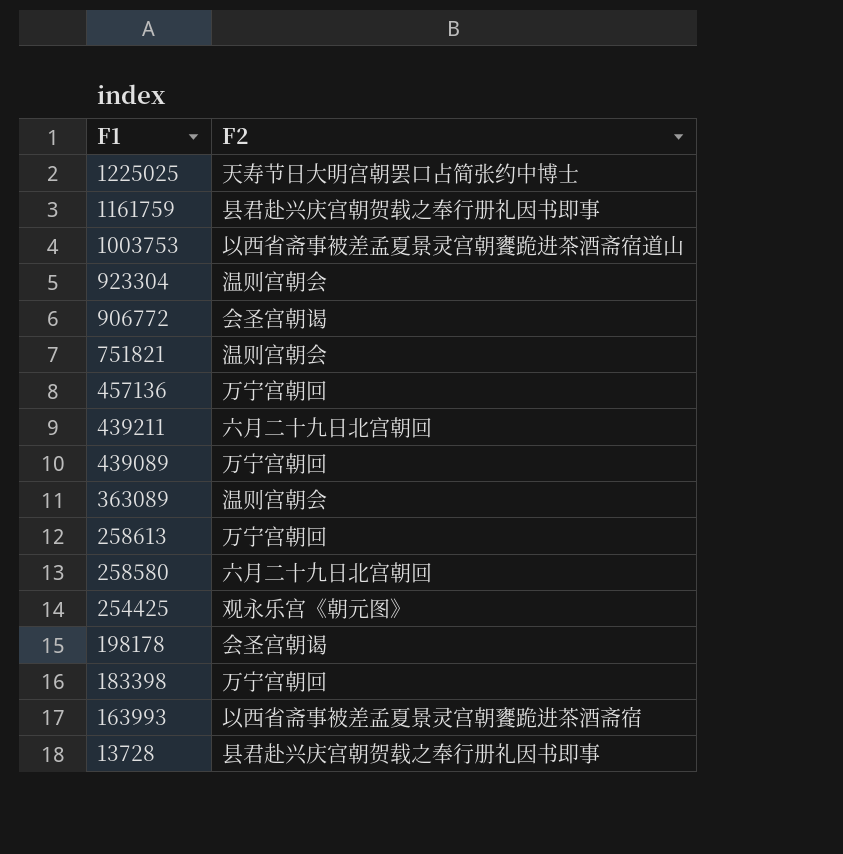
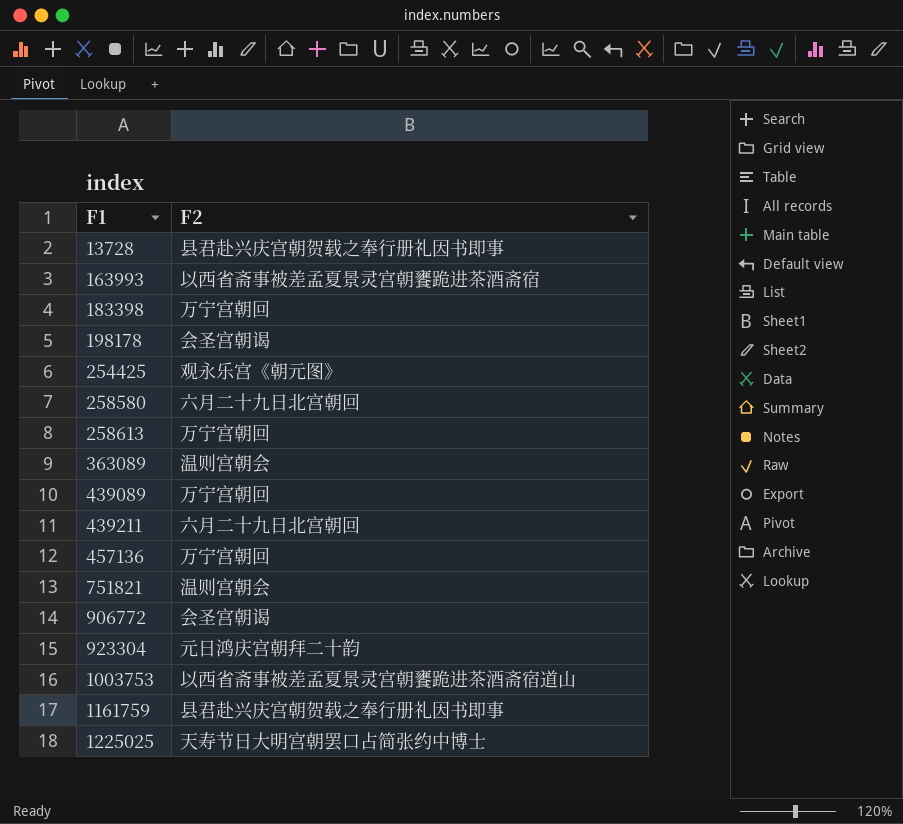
row order: F1 descending -> F1 ascending
923304 | F2: 温则宫朝会 -> 元日鸿庆宫朝拜二十韵

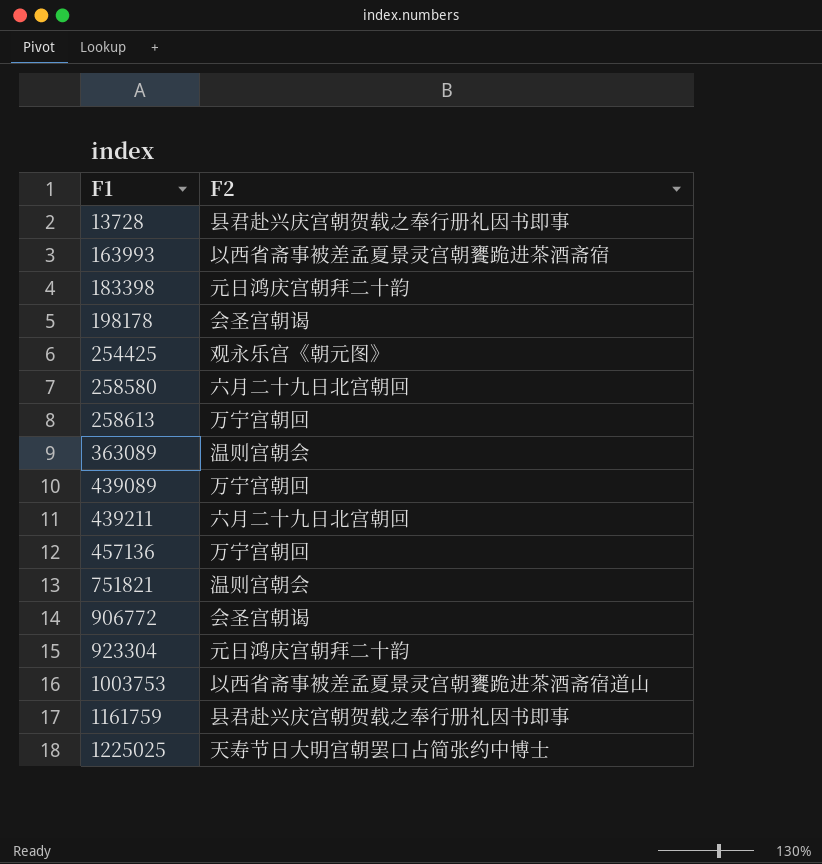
183398 | F2: 万宁宫朝回 -> 元日鸿庆宫朝拜二十韵

